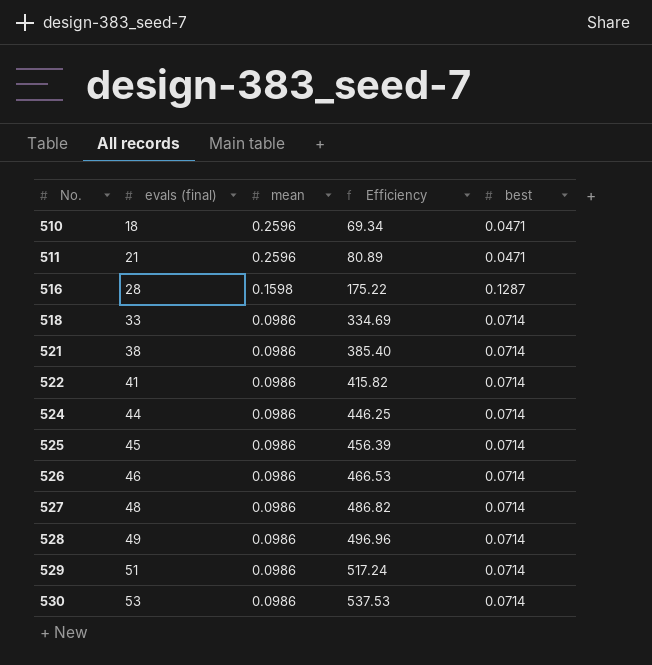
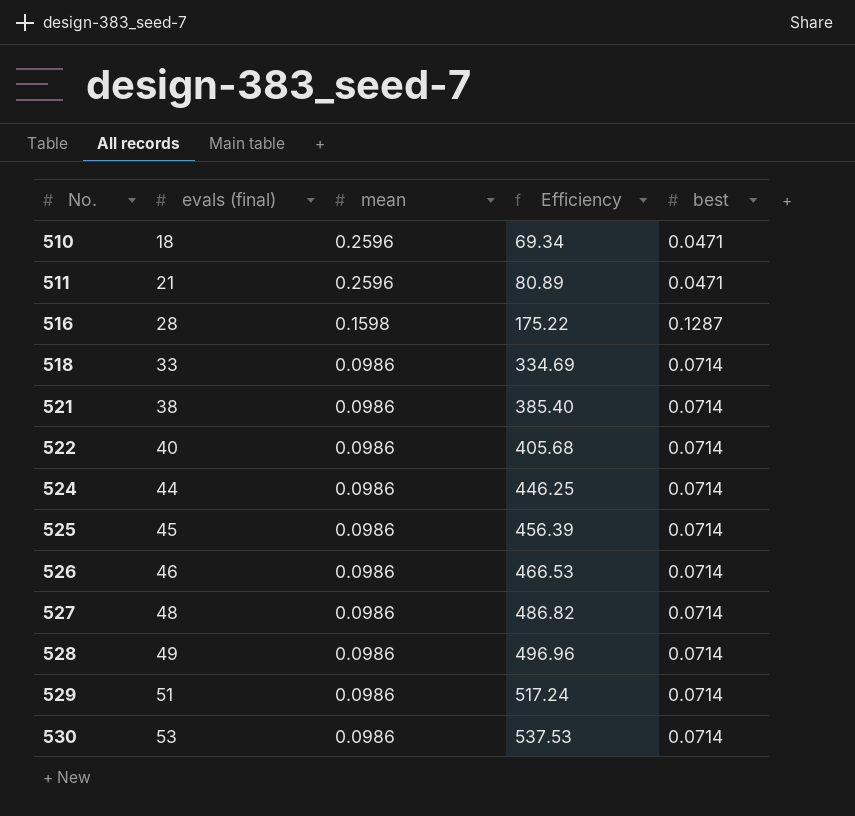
522 | evals (final): 41 -> 40
522 | Efficiency: 415.82 -> 405.68

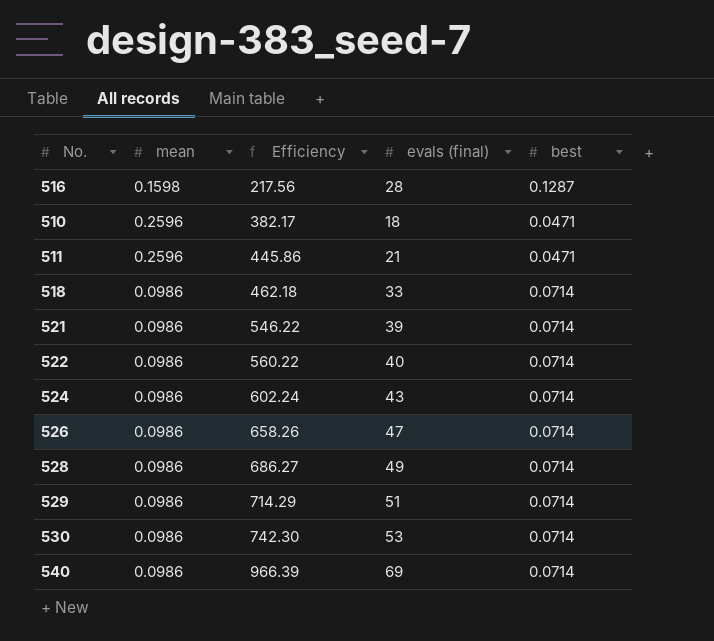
row order: No. ascending -> Efficiency ascending
column Efficiency | formula: [evals (final)] / [mean] -> [evals (final)] / [best]
column evals (final) | position: 2 -> 4
row 525: 45 | 0.0986 | 456.39 | 0.0714 -> none
row 527: 48 | 0.0986 | 486.82 | 0.0714 -> none
521 | evals (final): 38 -> 39
524 | evals (final): 44 -> 43
526 | evals (final): 46 -> 47
row 540: none -> 0.0986 | 966.39 | 69 | 0.0714

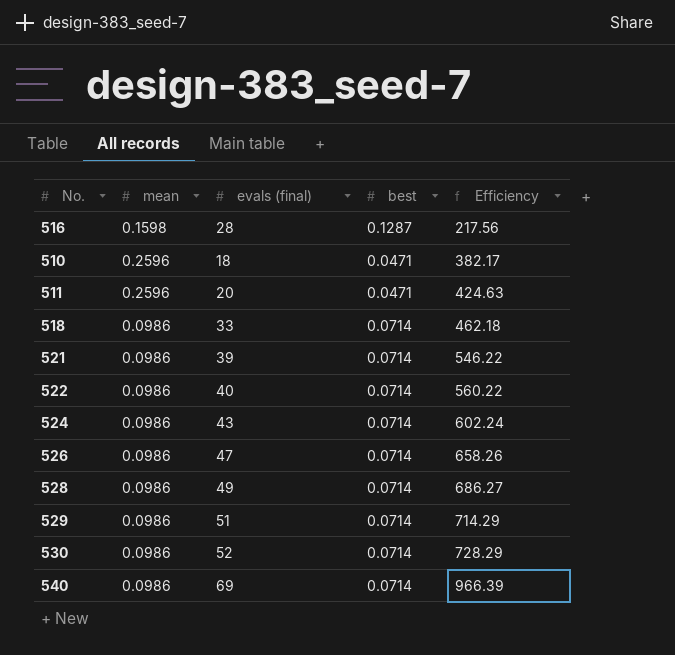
column Efficiency | position: 3 -> 5
511 | evals (final): 21 -> 20
511 | Efficiency: 445.86 -> 424.63
530 | evals (final): 53 -> 52
530 | Efficiency: 742.30 -> 728.29

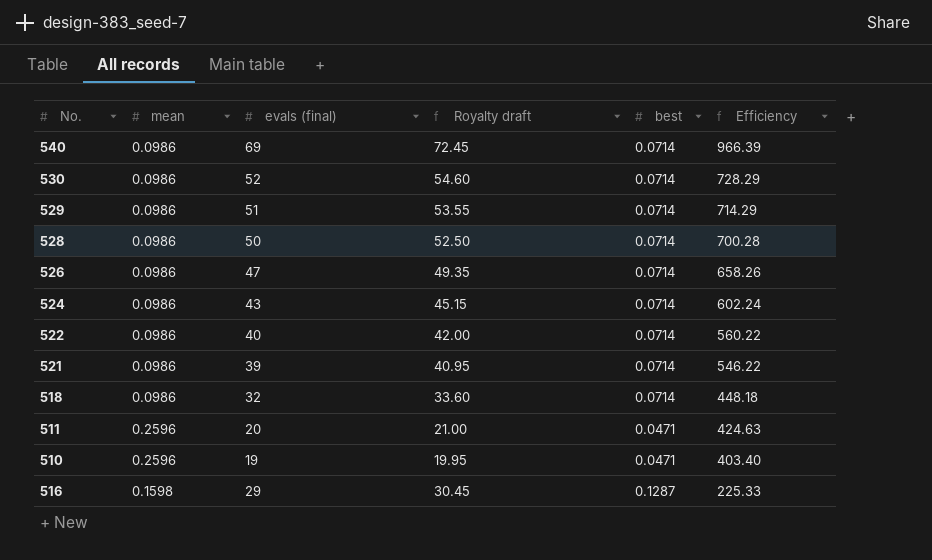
row order: Efficiency ascending -> Efficiency descending
column Royalty draft | formula: none -> [evals (final)] * 1.05
528 | evals (final): 49 -> 50
528 | Efficiency: 686.27 -> 700.28
518 | evals (final): 33 -> 32
518 | Efficiency: 462.18 -> 448.18
510 | evals (final): 18 -> 19
510 | Efficiency: 382.17 -> 403.40
516 | evals (final): 28 -> 29
516 | Efficiency: 217.56 -> 225.33

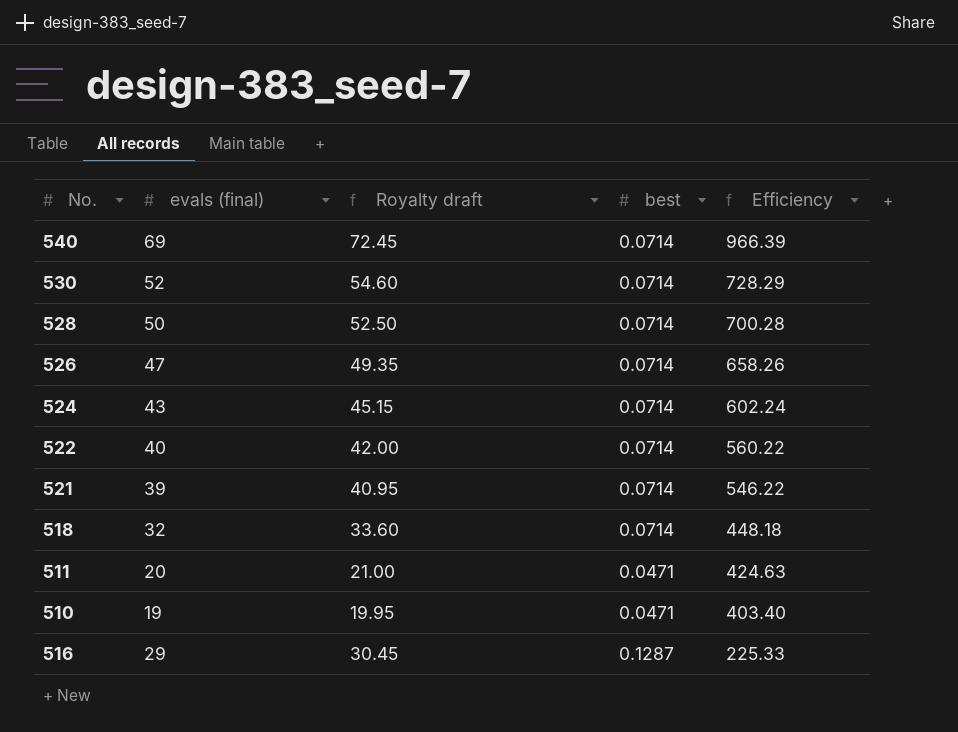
column mean | position: 2 -> none
row 529: 0.0986 | 51 | 53.55 | 0.0714 | 714.29 -> none

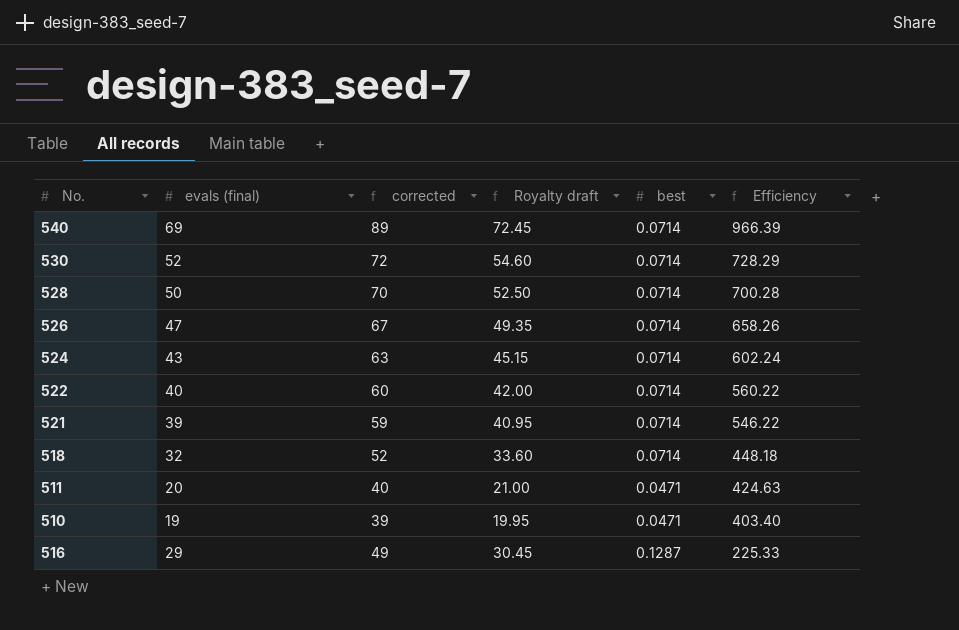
column corrected | formula: none -> [evals (final)] + 20

